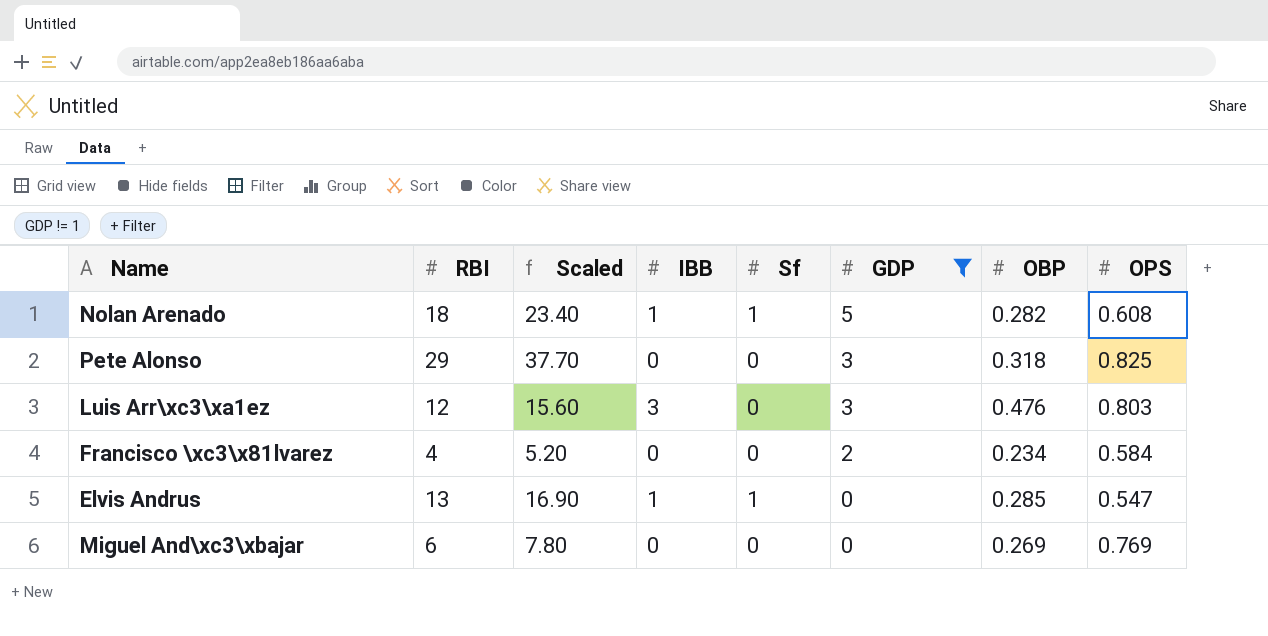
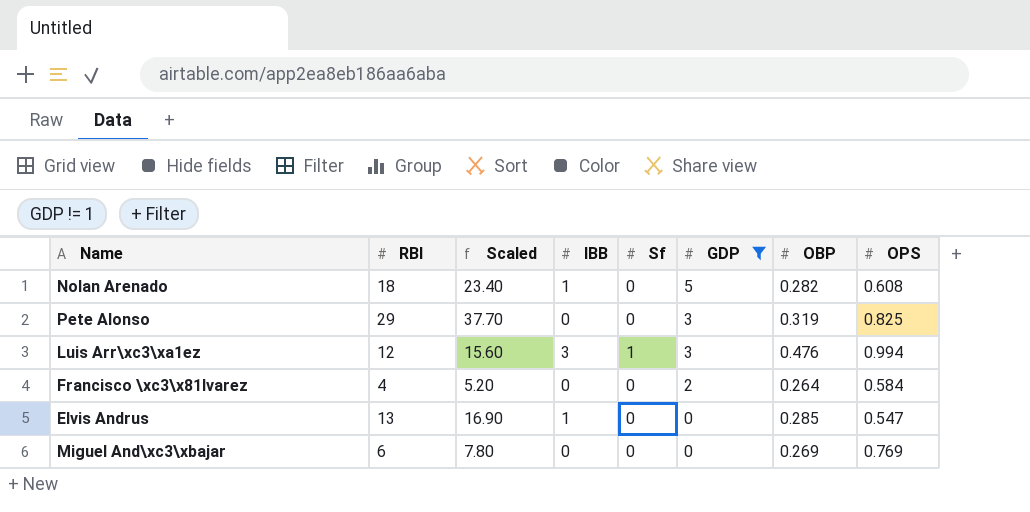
Nolan Arenado | Sf: 1 -> 0
Pete Alonso | OBP: 0.318 -> 0.319
Luis Arr\xc3\xa1ez | Sf: 0 -> 1
Luis Arr\xc3\xa1ez | OPS: 0.803 -> 0.994
Francisco \xc3\x81lvarez | OBP: 0.234 -> 0.264
Elvis Andrus | Sf: 1 -> 0

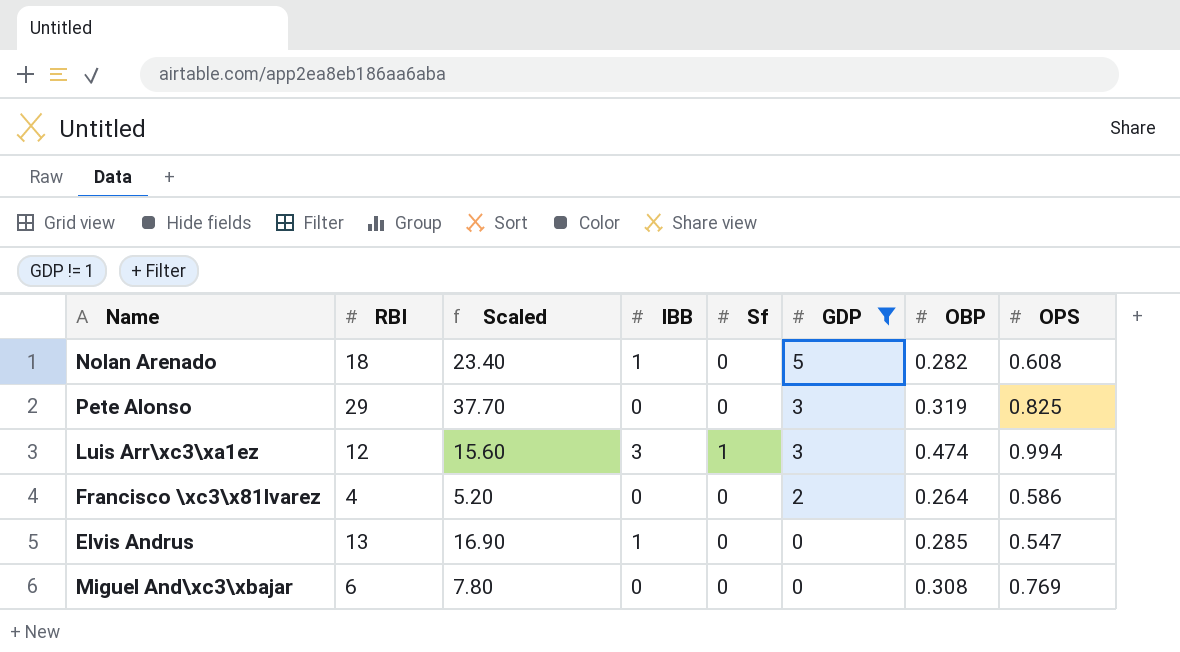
Luis Arr\xc3\xa1ez | OBP: 0.476 -> 0.474
Francisco \xc3\x81lvarez | OPS: 0.584 -> 0.586
Miguel And\xc3\xbajar | OBP: 0.269 -> 0.308

